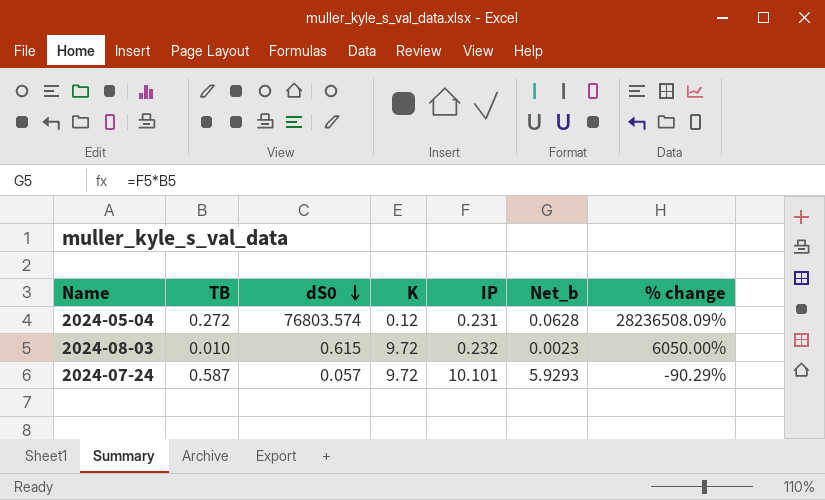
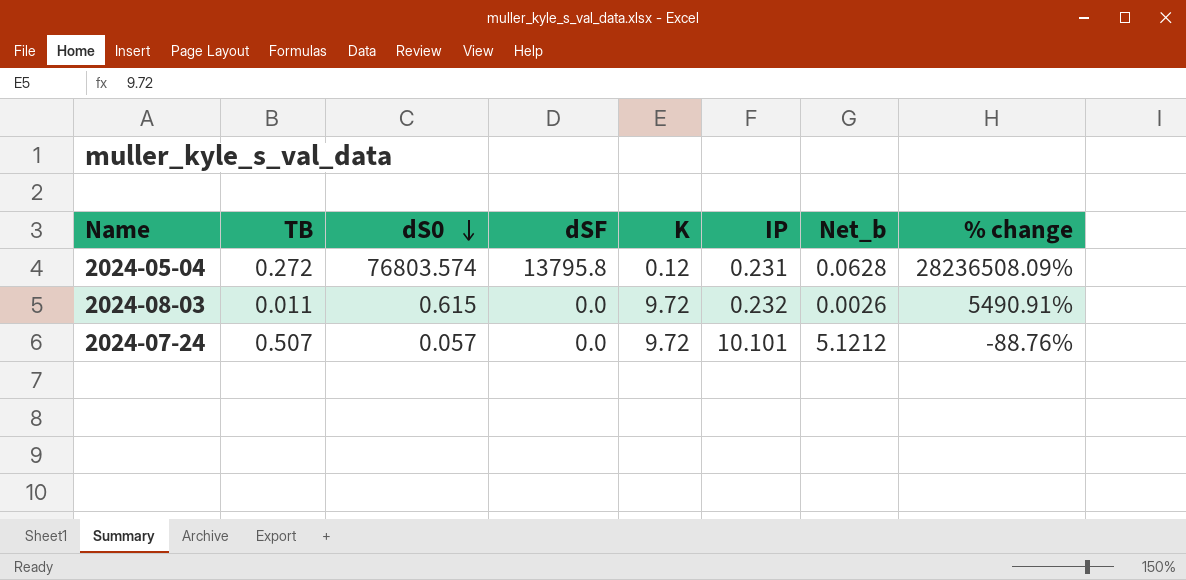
column dSF | position: none -> 4
2024-08-03 | TB: 0.010 -> 0.011
2024-08-03 | Net_b: 0.0023 -> 0.0026
2024-08-03 | % change: 6050.00% -> 5490.91%
2024-07-24 | TB: 0.587 -> 0.507
2024-07-24 | Net_b: 5.9293 -> 5.1212
2024-07-24 | % change: -90.29% -> -88.76%

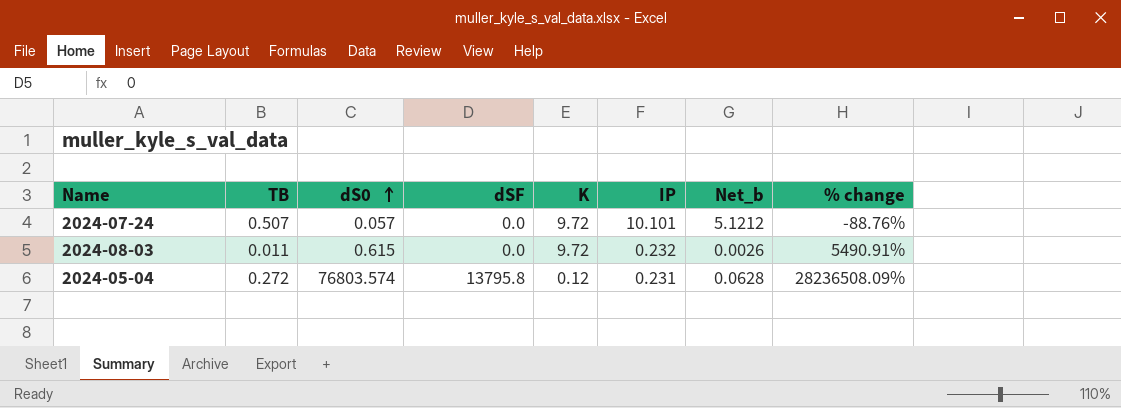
row order: dS0 descending -> dS0 ascending

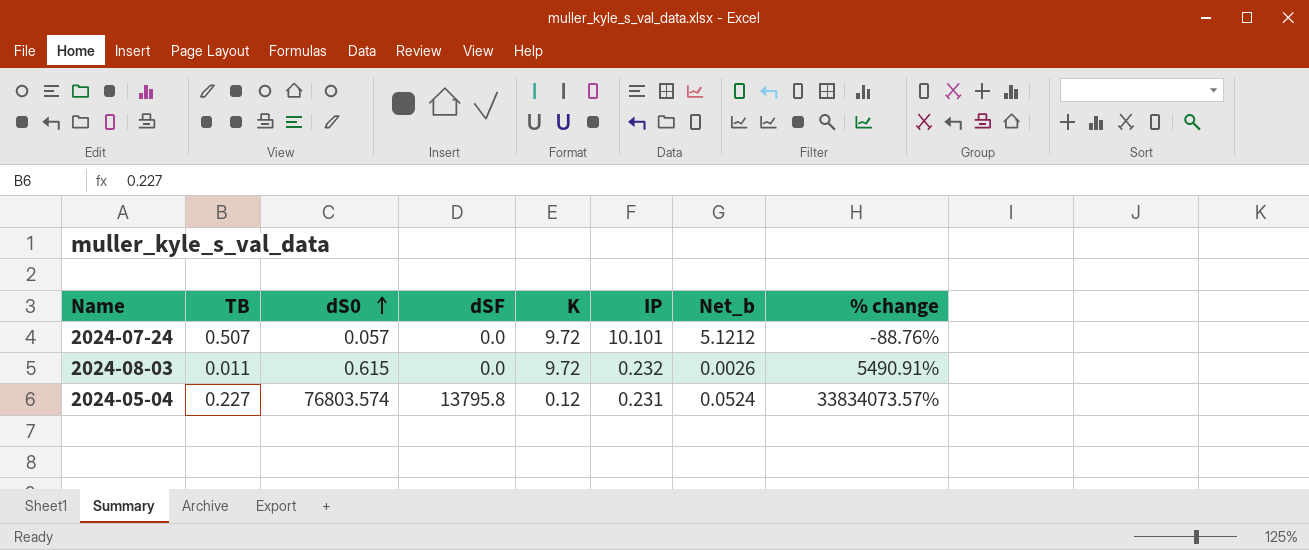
2024-05-04 | TB: 0.272 -> 0.227
2024-05-04 | Net_b: 0.0628 -> 0.0524
2024-05-04 | % change: 28236508.09% -> 33834073.57%

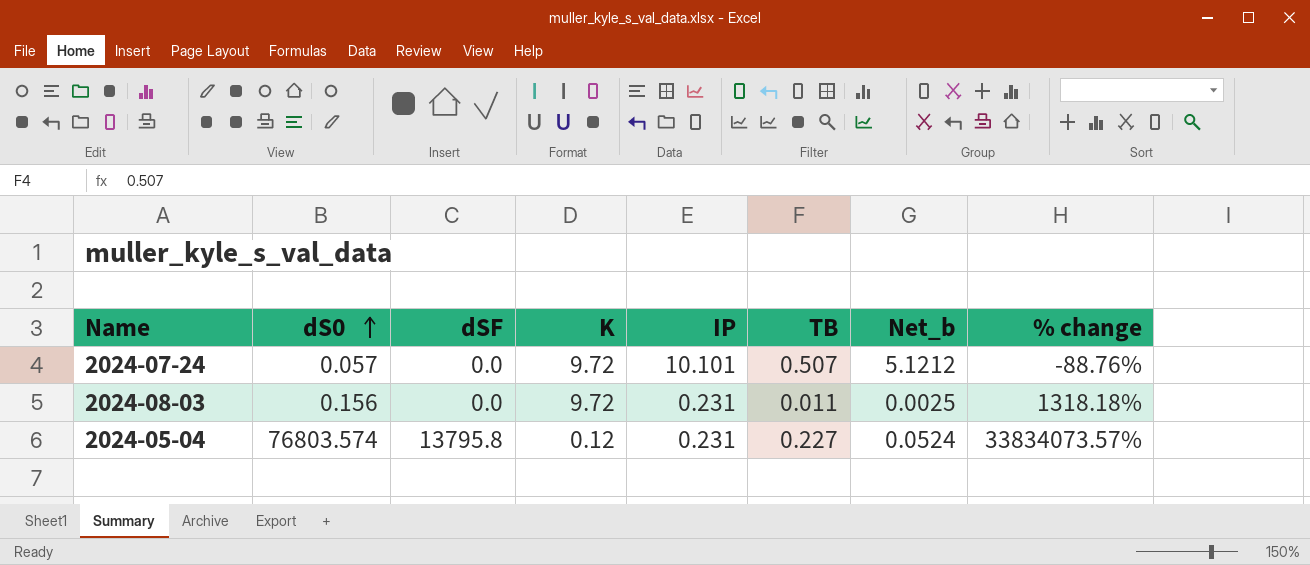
column TB | position: 2 -> 6
2024-08-03 | dS0: 0.615 -> 0.156
2024-08-03 | IP: 0.232 -> 0.231
2024-08-03 | Net_b: 0.0026 -> 0.0025
2024-08-03 | % change: 5490.91% -> 1318.18%

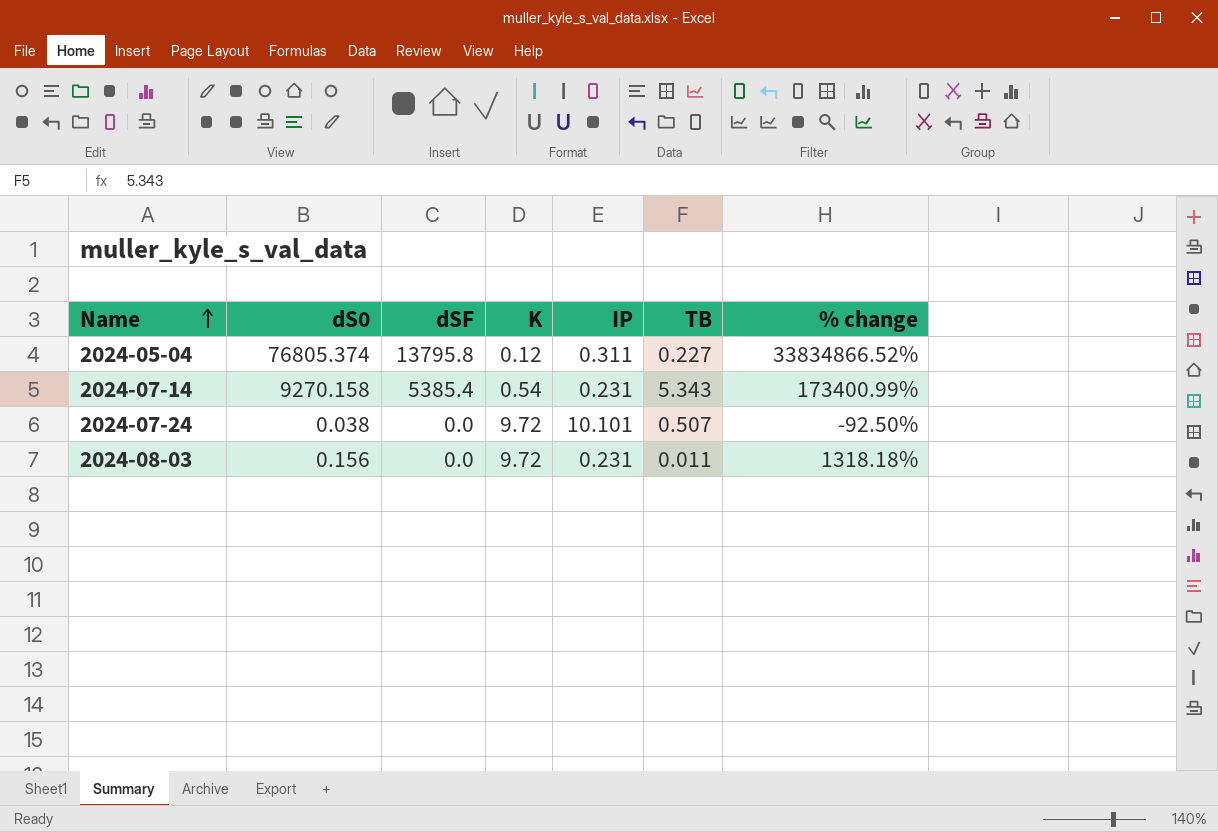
row order: dS0 ascending -> Name ascending
column Net_b | formula: [IP] * [TB] -> none
2024-05-04 | dS0: 76803.574 -> 76805.374
2024-05-04 | IP: 0.231 -> 0.311
2024-05-04 | % change: 33834073.57% -> 33834866.52%
row 2024-07-14: none -> 9270.158 | 5385.4 | 0.54 | 0.231 | 5.343 | 173400.99%
2024-07-24 | dS0: 0.057 -> 0.038
2024-07-24 | % change: -88.76% -> -92.50%

